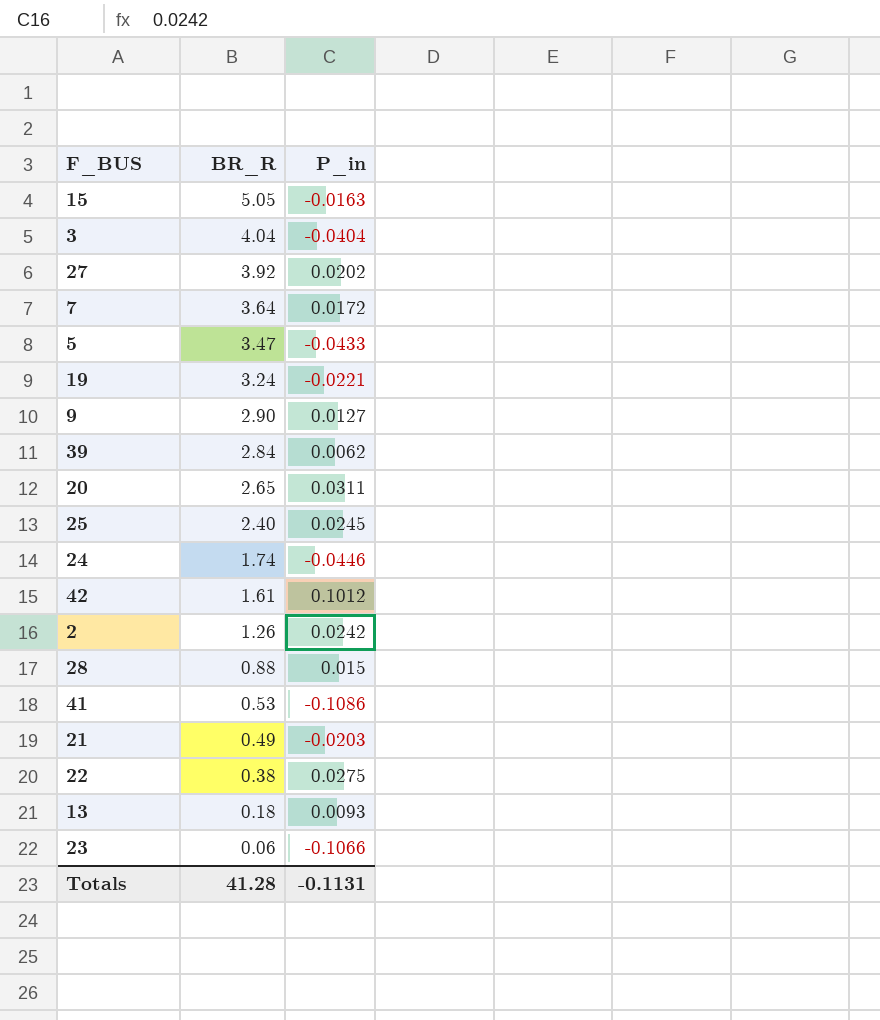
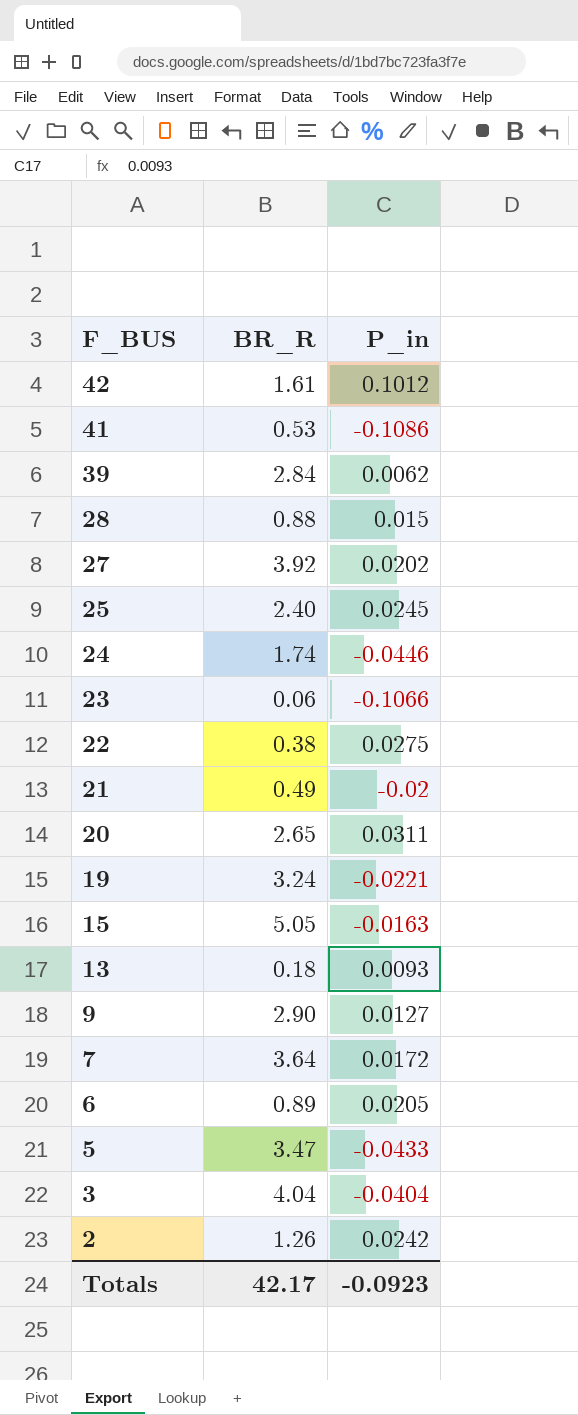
row order: BR_R descending -> F_BUS descending
21 | P_in: -0.0203 -> -0.02
row 6: none -> 0.89 | 0.0205
Totals | BR_R: 41.28 -> 42.17
Totals | P_in: -0.1131 -> -0.0923

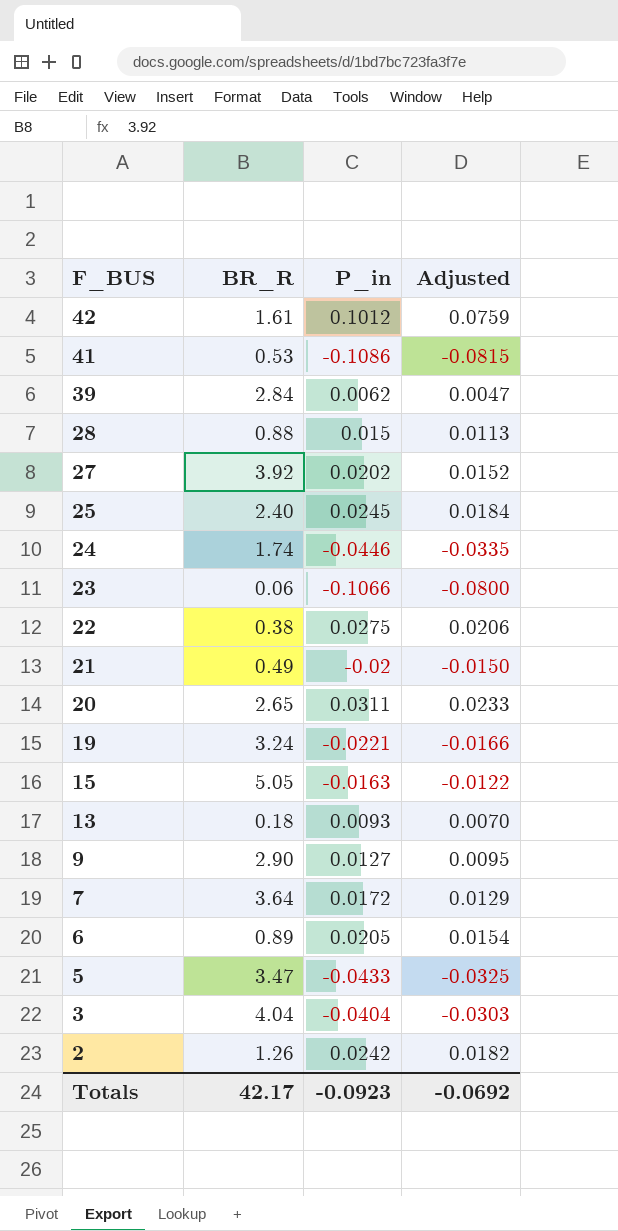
column Adjusted | formula: none -> [P_in] * 0.75

